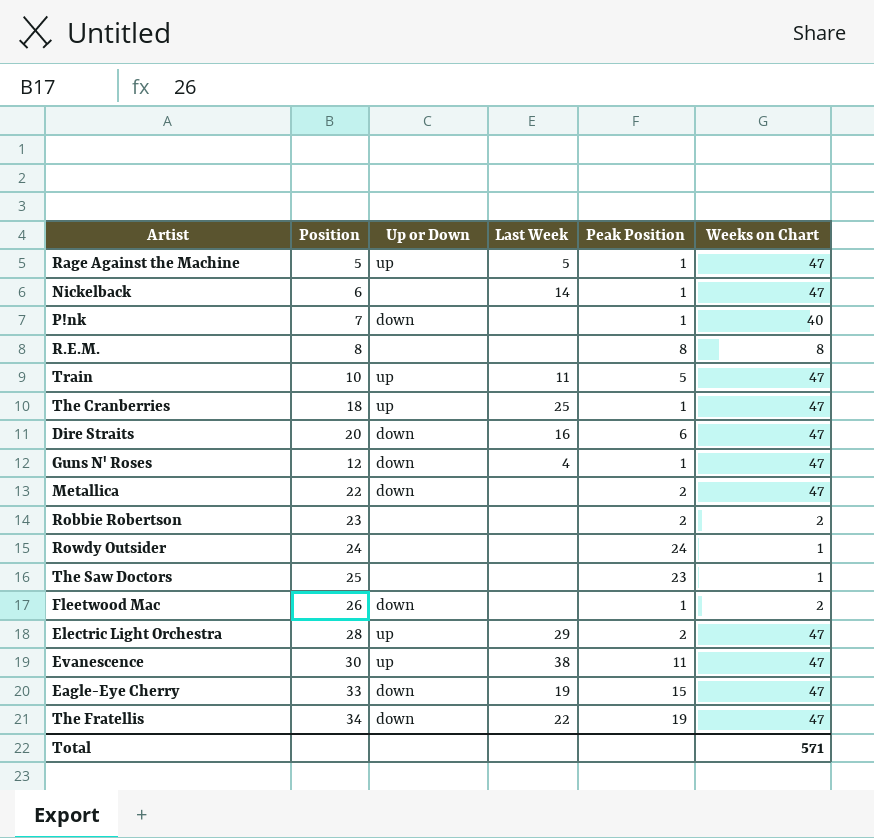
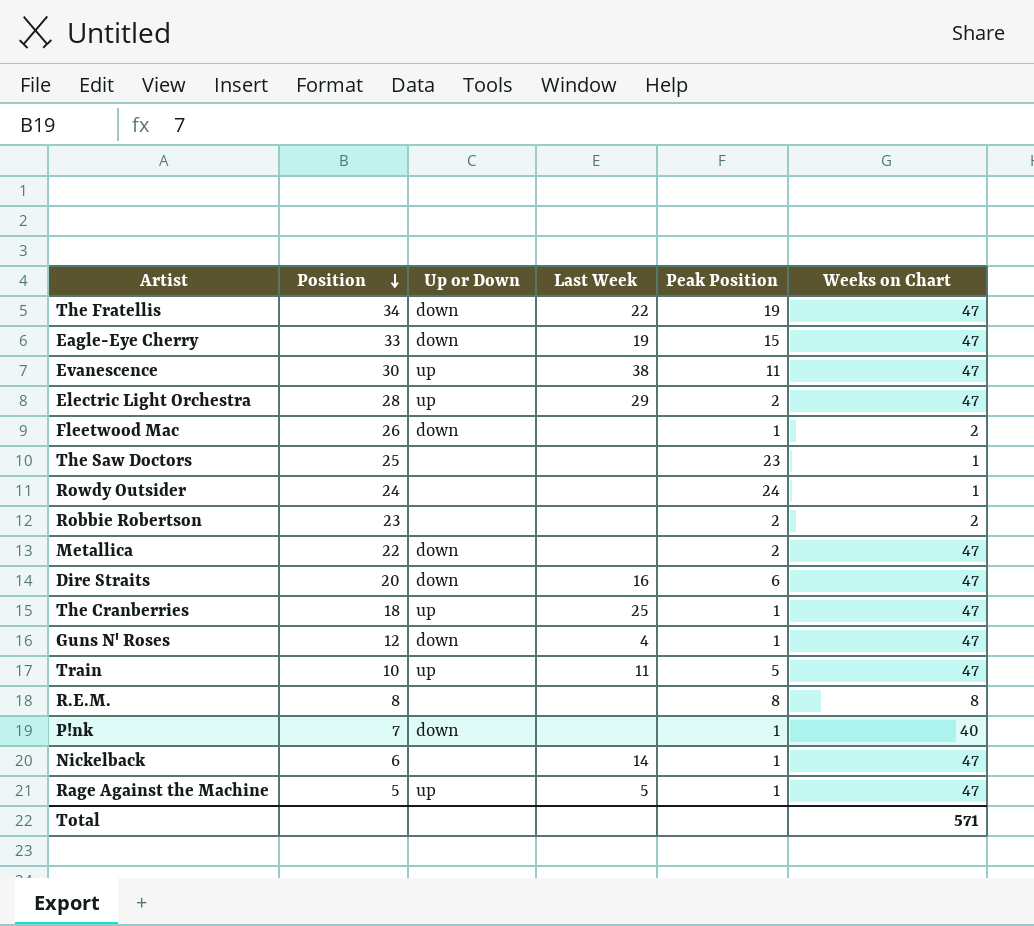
row order: none -> Position descending

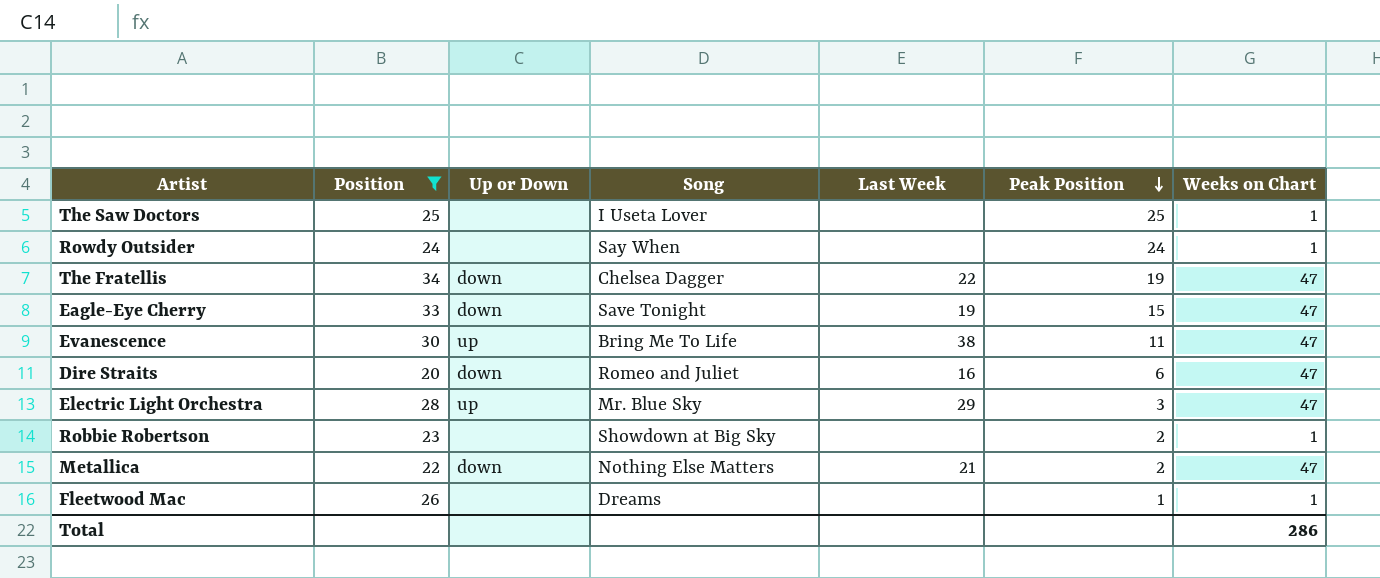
filter: none -> Position >= 20
row order: Position descending -> Peak Position descending
column Song | position: none -> 4
The Saw Doctors | Peak Position: 23 -> 25
Electric Light Orchestra | Peak Position: 2 -> 3
Robbie Robertson | Weeks on Chart: 2 -> 1
Metallica | Last Week: none -> 21
Fleetwood Mac | Up or Down: down -> none
Fleetwood Mac | Weeks on Chart: 2 -> 1
Total | Weeks on Chart: 571 -> 286

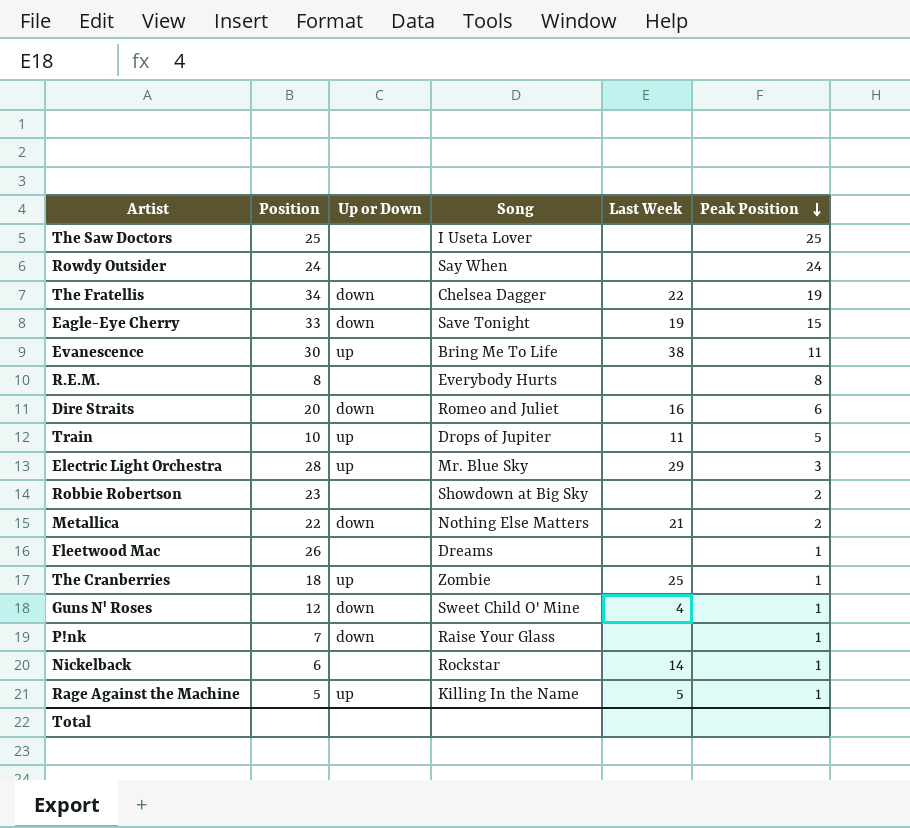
filter: Position >= 20 -> none
column Weeks on Chart | position: 7 -> none

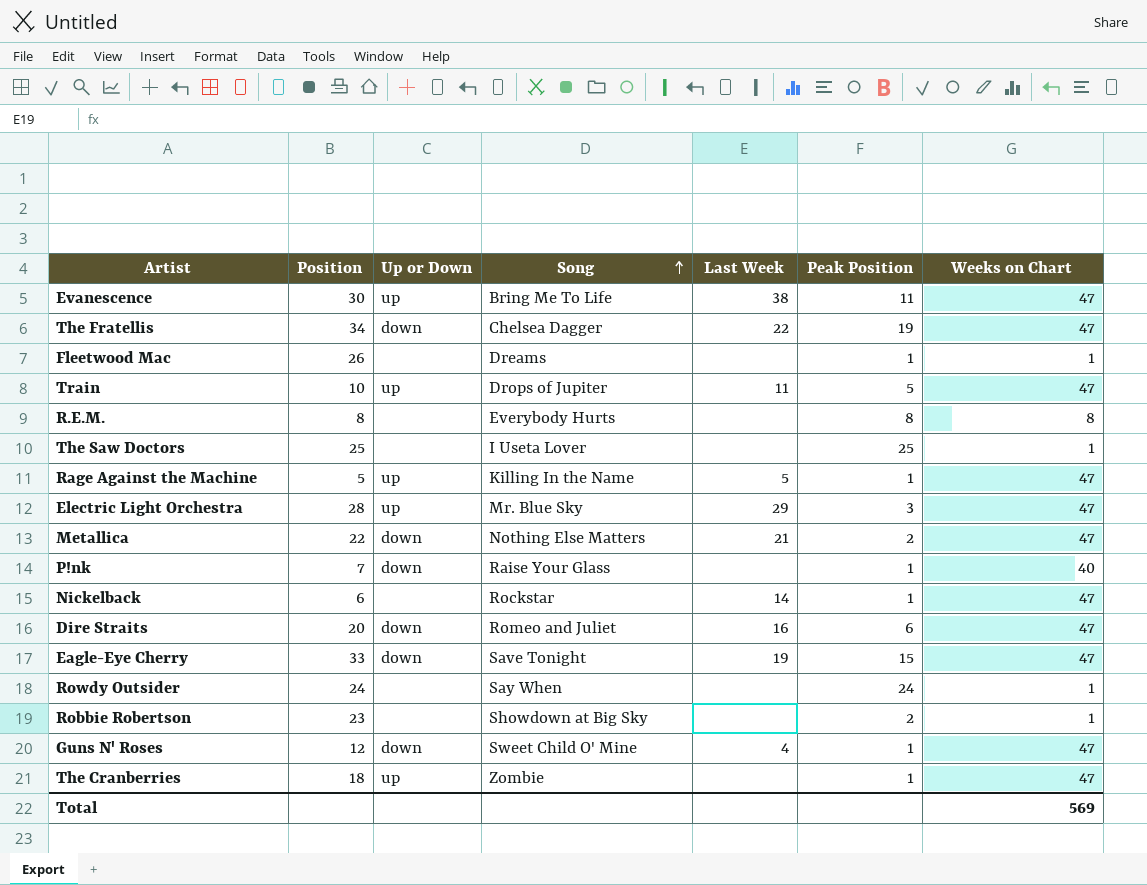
row order: Peak Position descending -> Song ascending
column Weeks on Chart | position: none -> 7
The Cranberries | Last Week: 25 -> none

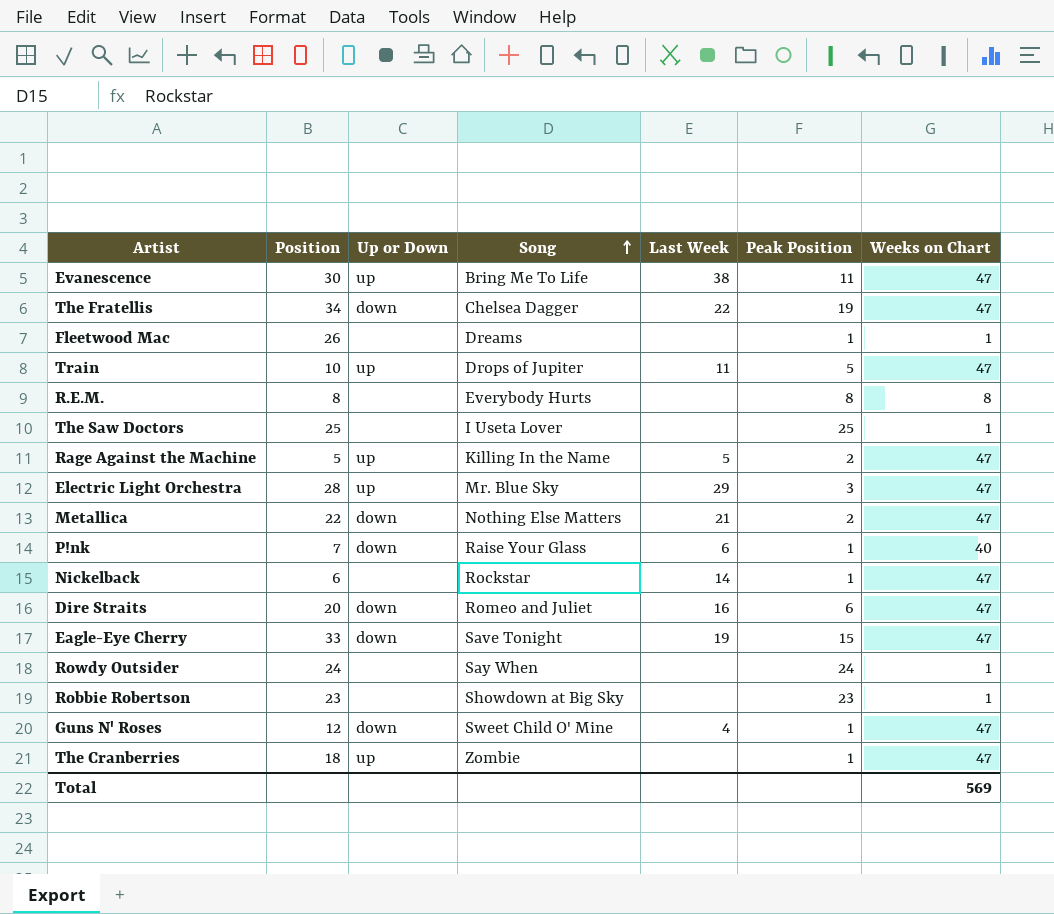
Rage Against the Machine | Peak Position: 1 -> 2
P!nk | Last Week: none -> 6
Robbie Robertson | Peak Position: 2 -> 23

